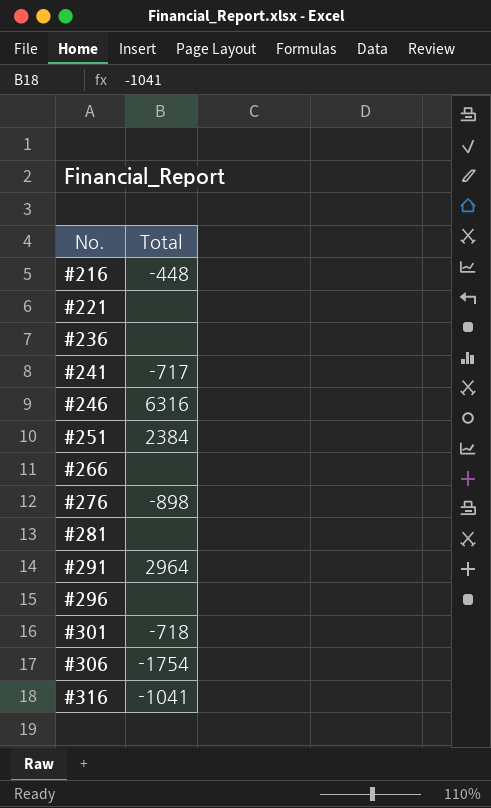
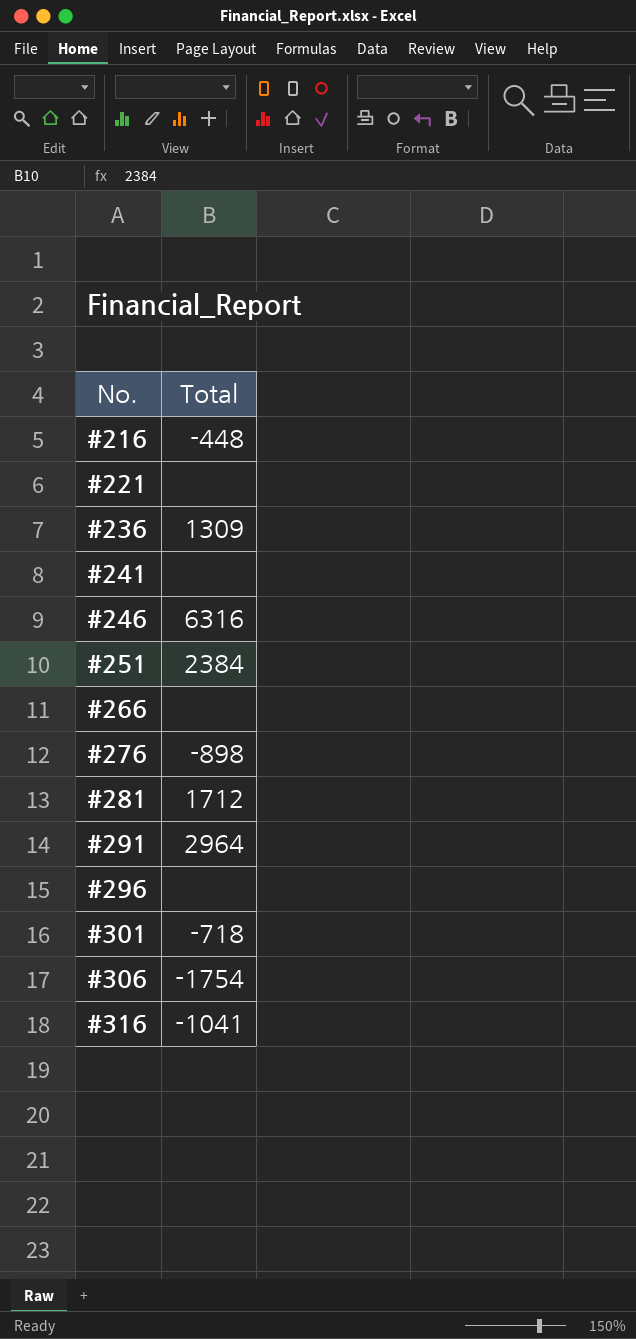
#236 | Total: none -> 1309
#241 | Total: -717 -> none
#281 | Total: none -> 1712

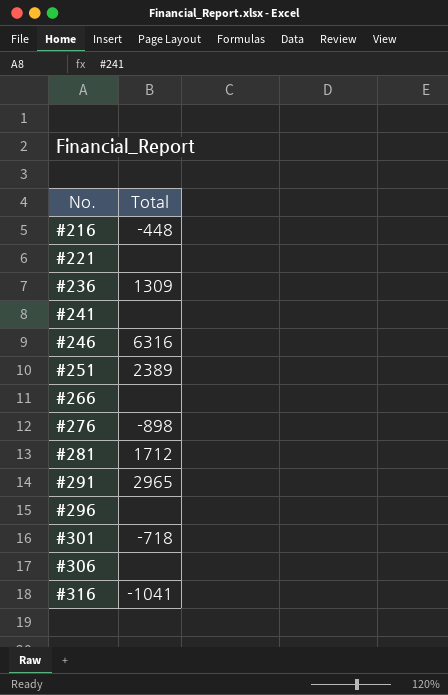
#251 | Total: 2384 -> 2389
#291 | Total: 2964 -> 2965
#306 | Total: -1754 -> none

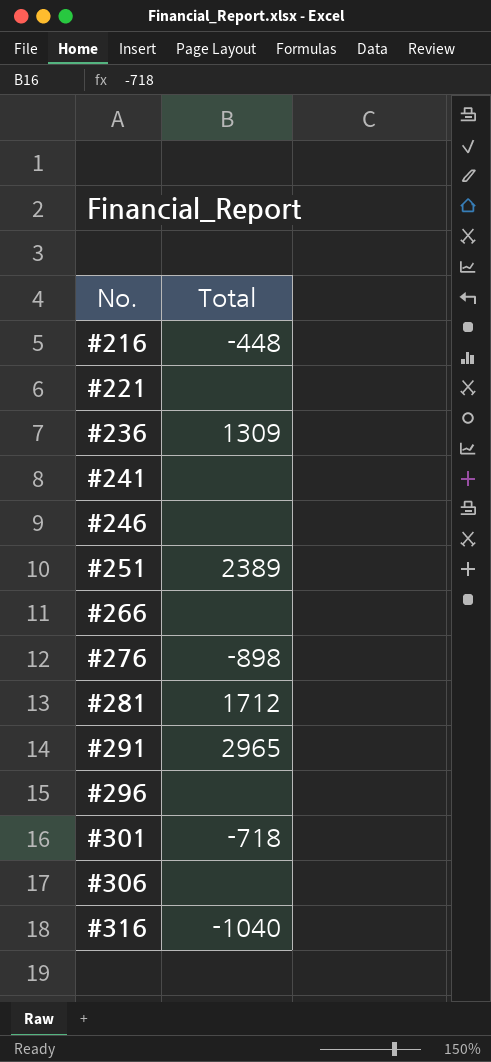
#246 | Total: 6316 -> none
#316 | Total: -1041 -> -1040

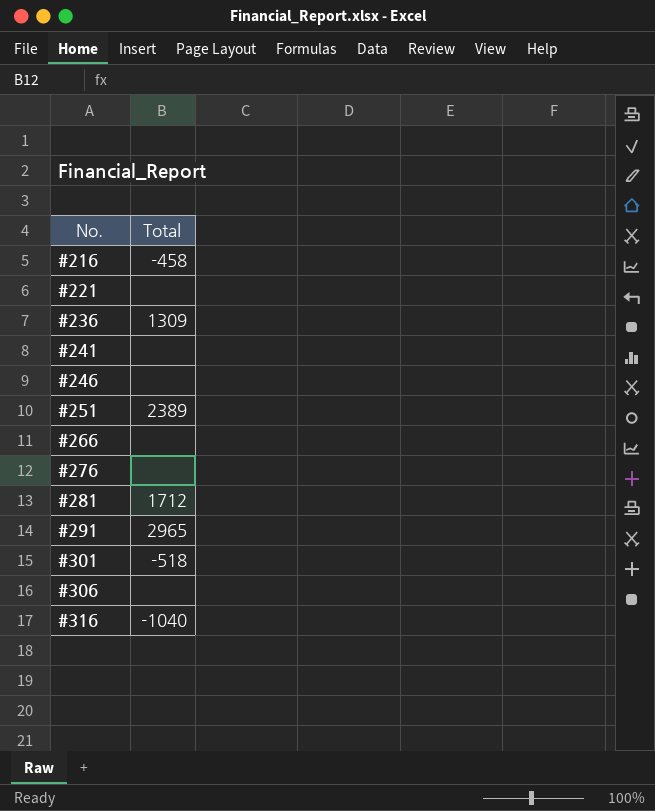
row #296: none -> none
#216 | Total: -448 -> -458
#276 | Total: -898 -> none
#301 | Total: -718 -> -518

